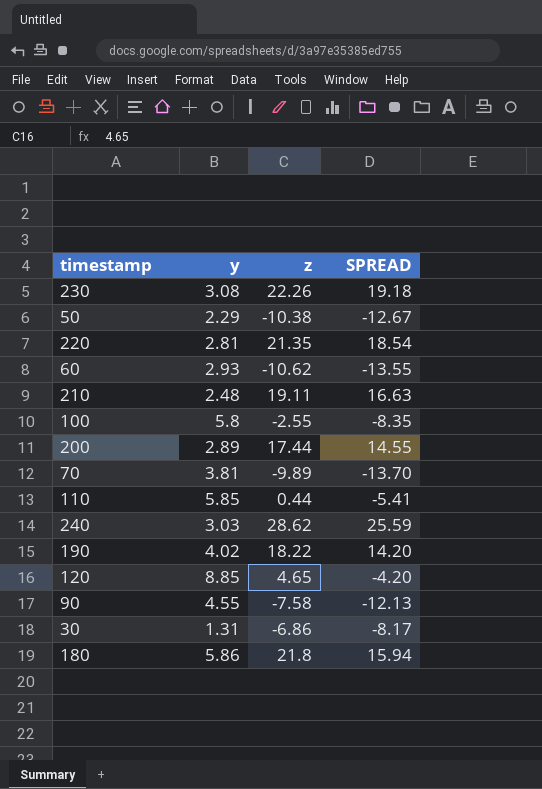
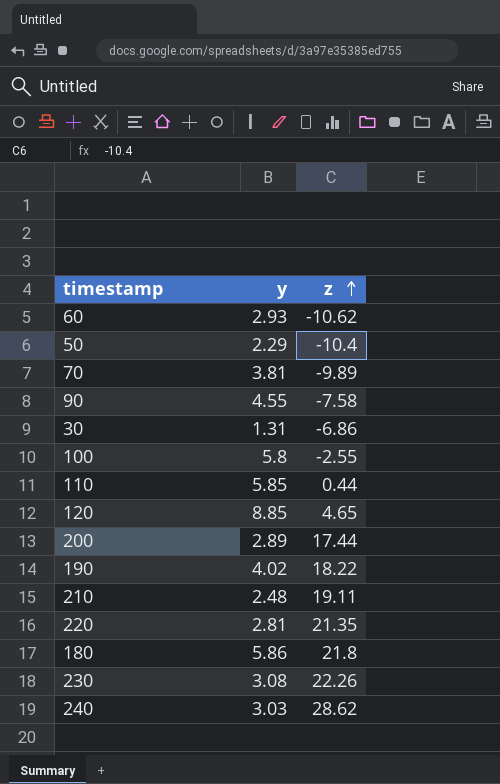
row order: none -> z ascending
column SPREAD | formula: [z] - [y] -> none
50 | z: -10.38 -> -10.4

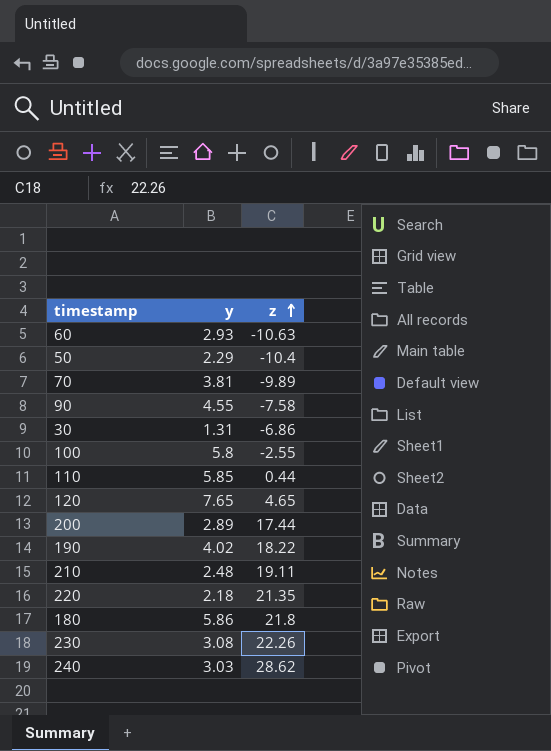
60 | z: -10.62 -> -10.63
120 | y: 8.85 -> 7.65
220 | y: 2.81 -> 2.18

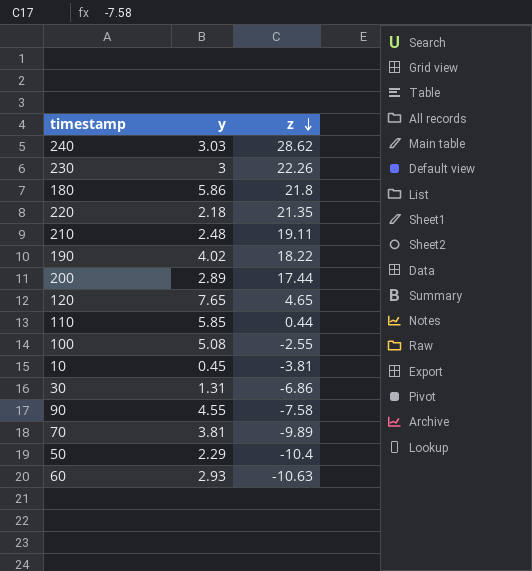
row order: z ascending -> z descending
230 | y: 3.08 -> 3
100 | y: 5.8 -> 5.08
row 10: none -> 0.45 | -3.81

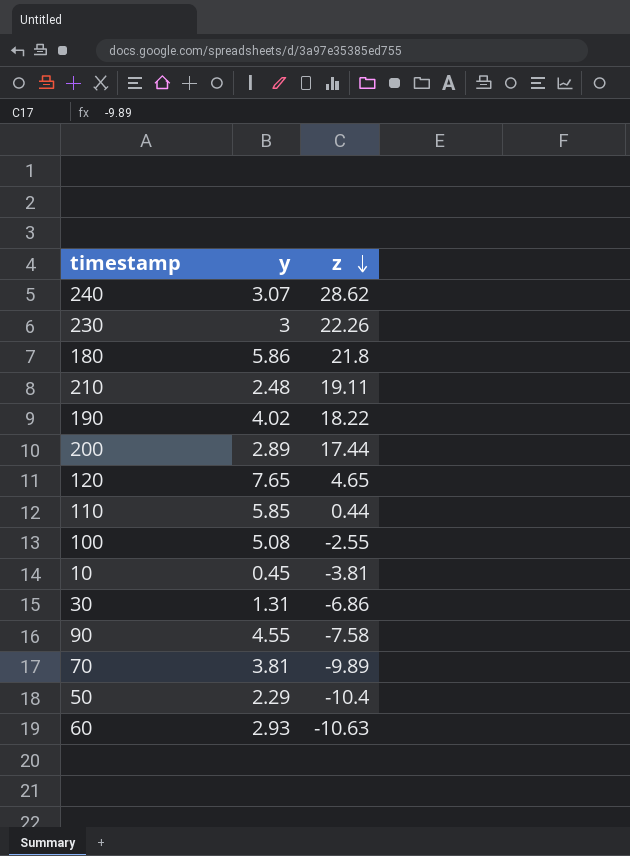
row 220: 2.18 | 21.35 -> none
240 | y: 3.03 -> 3.07

